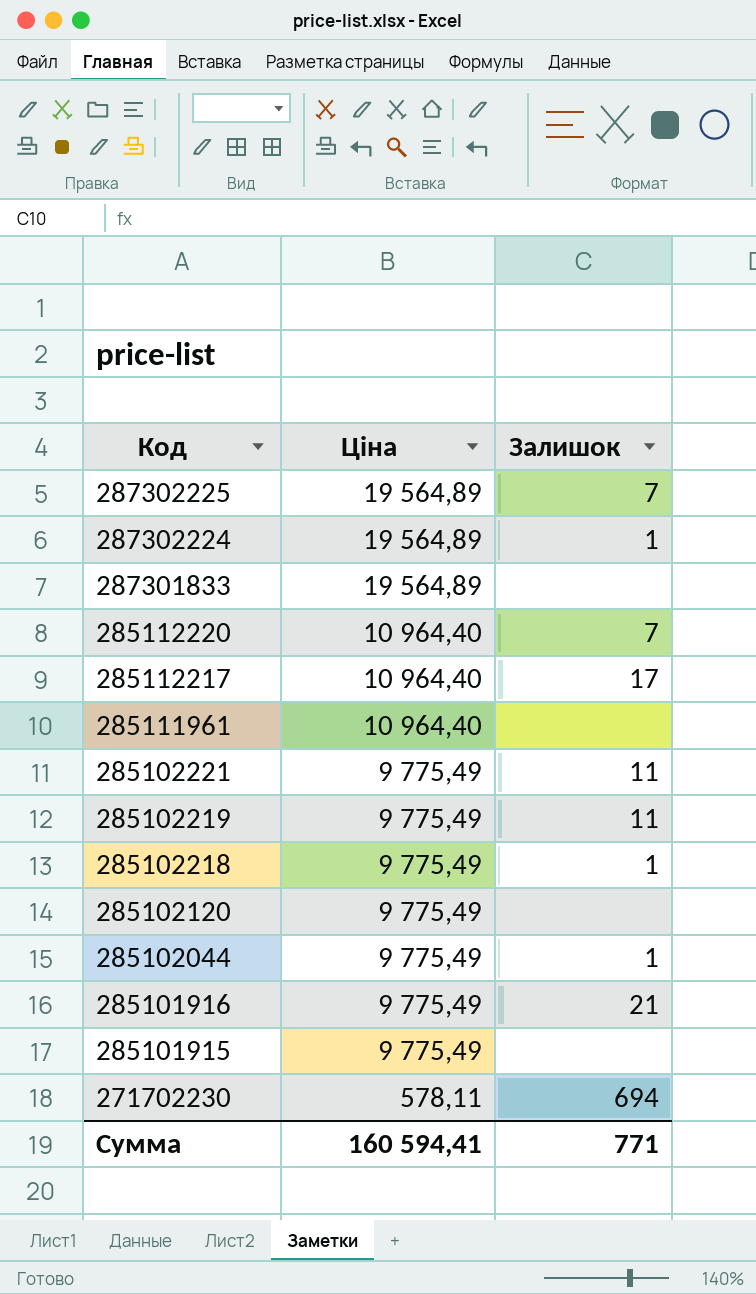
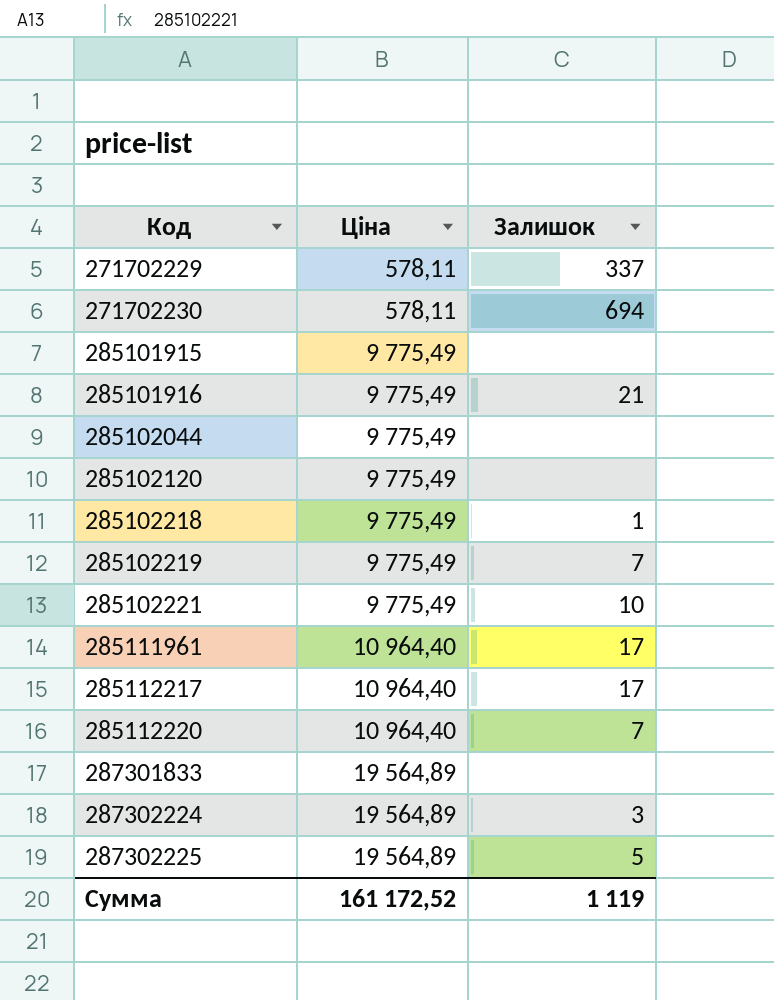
row order: Код descending -> Код ascending
row 271702229: none -> 578,11 | 337
285102044 | Залишок: 1 -> none
285102219 | Залишок: 11 -> 7
285102221 | Залишок: 11 -> 10
285111961 | Залишок: none -> 17
287302224 | Залишок: 1 -> 3
287302225 | Залишок: 7 -> 5
Сумма | Ціна: 160 594,41 -> 161 172,52
Сумма | Залишок: 771 -> 1 119

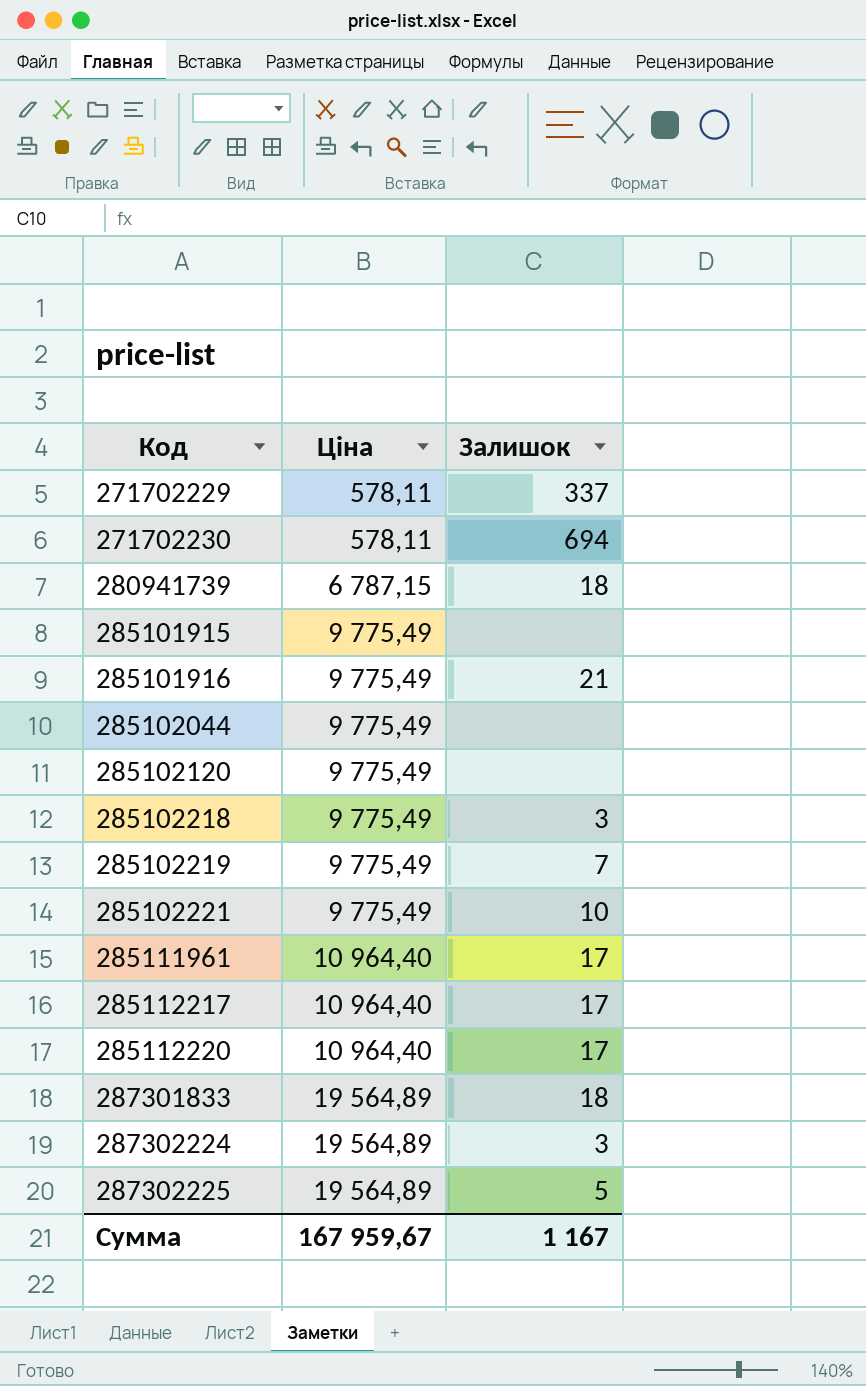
row 280941739: none -> 6 787,15 | 18
285102218 | Залишок: 1 -> 3
285112220 | Залишок: 7 -> 17
287301833 | Залишок: none -> 18
Сумма | Ціна: 161 172,52 -> 167 959,67
Сумма | Залишок: 1 119 -> 1 167

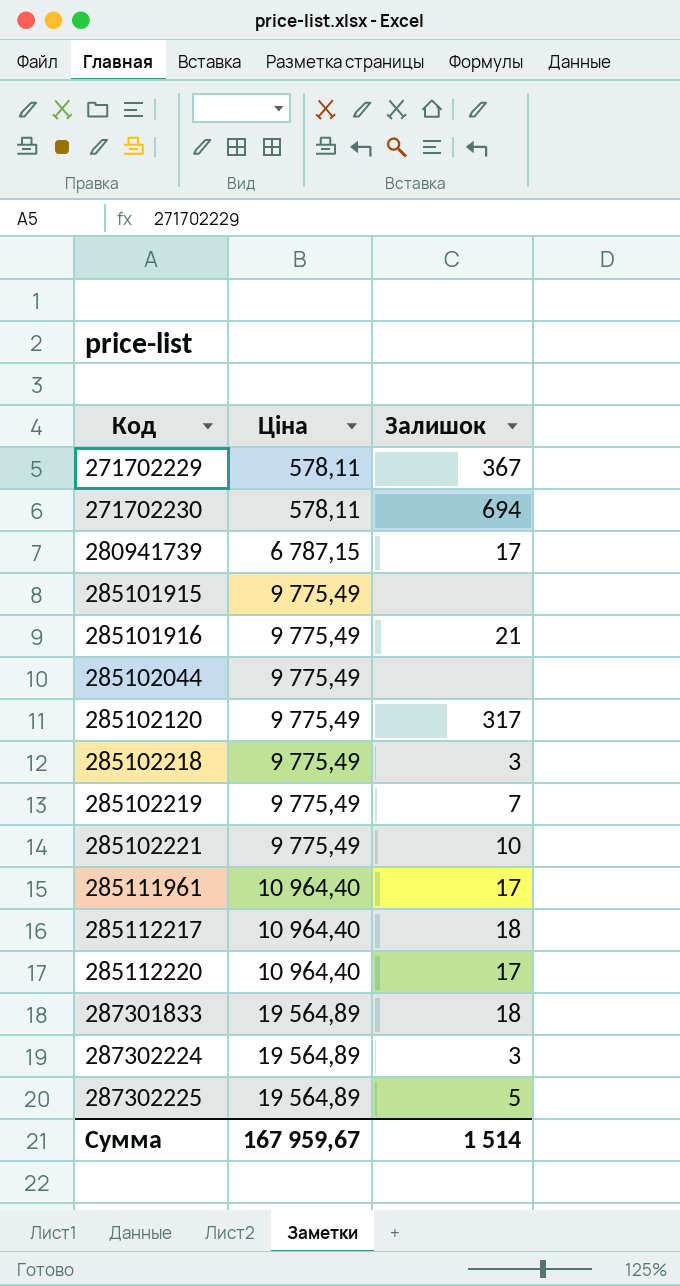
271702229 | Залишок: 337 -> 367
280941739 | Залишок: 18 -> 17
285102120 | Залишок: none -> 317
285112217 | Залишок: 17 -> 18
Сумма | Залишок: 1 167 -> 1 514

